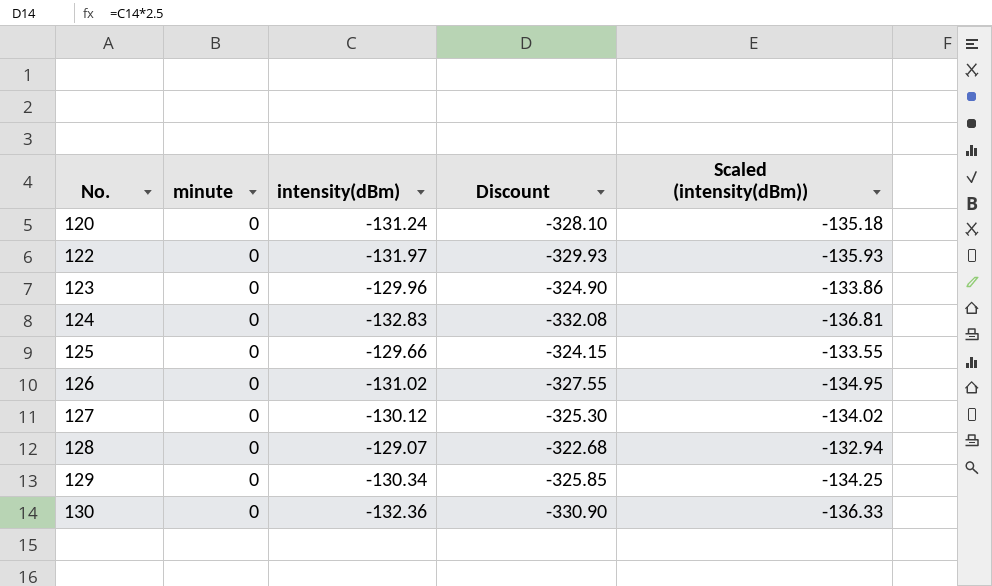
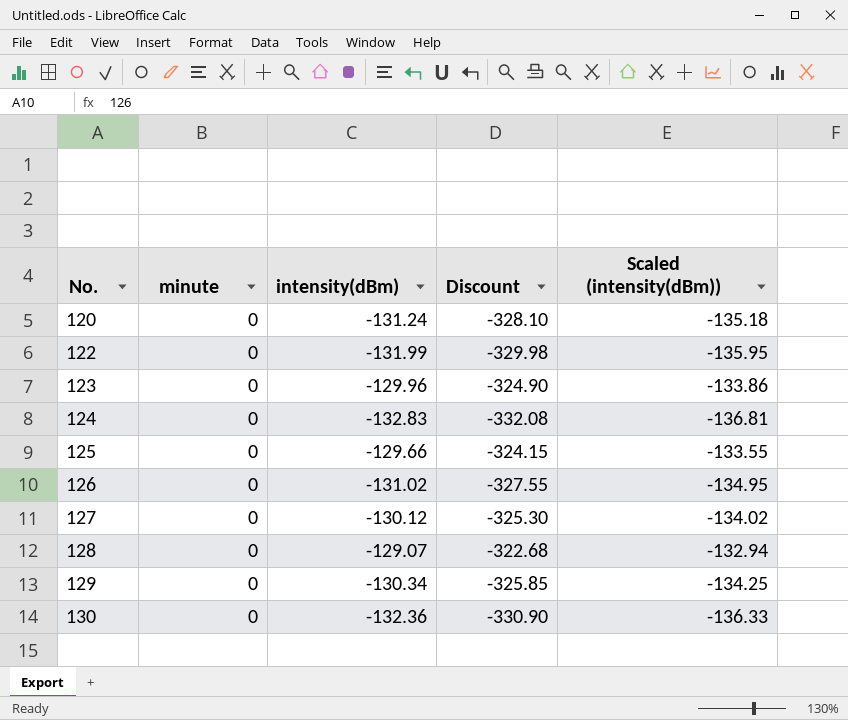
122 | intensity(dBm): -131.97 -> -131.99
122 | Discount: -329.93 -> -329.98
122 | Scaled (intensity(dBm)): -135.93 -> -135.95

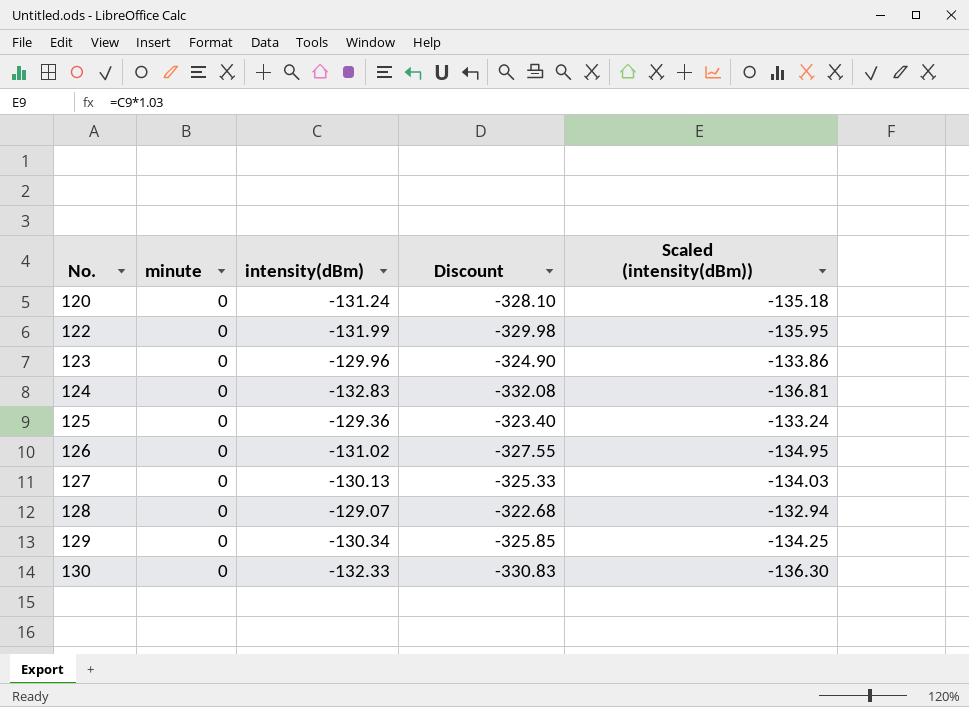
125 | intensity(dBm): -129.66 -> -129.36
125 | Discount: -324.15 -> -323.40
125 | Scaled (intensity(dBm)): -133.55 -> -133.24
127 | intensity(dBm): -130.12 -> -130.13
127 | Discount: -325.30 -> -325.33
127 | Scaled (intensity(dBm)): -134.02 -> -134.03
130 | intensity(dBm): -132.36 -> -132.33
130 | Discount: -330.90 -> -330.83
130 | Scaled (intensity(dBm)): -136.33 -> -136.30

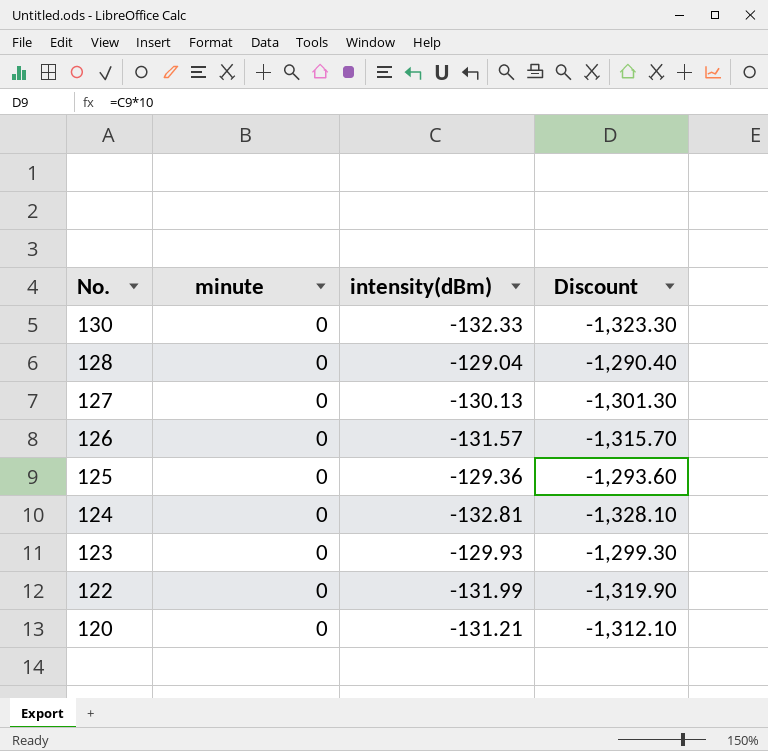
row order: No. ascending -> No. descending
column Scaled (intensity(dBm)) | formula: [intensity(dBm)] * 1.03 -> none
column Discount | formula: [intensity(dBm)] * 2.5 -> [intensity(dBm)] * 10
row 129: 0 | -130.34 | -325.85 | -134.25 -> none
128 | intensity(dBm): -129.07 -> -129.04
126 | intensity(dBm): -131.02 -> -131.57
124 | intensity(dBm): -132.83 -> -132.81
123 | intensity(dBm): -129.96 -> -129.93
120 | intensity(dBm): -131.24 -> -131.21

